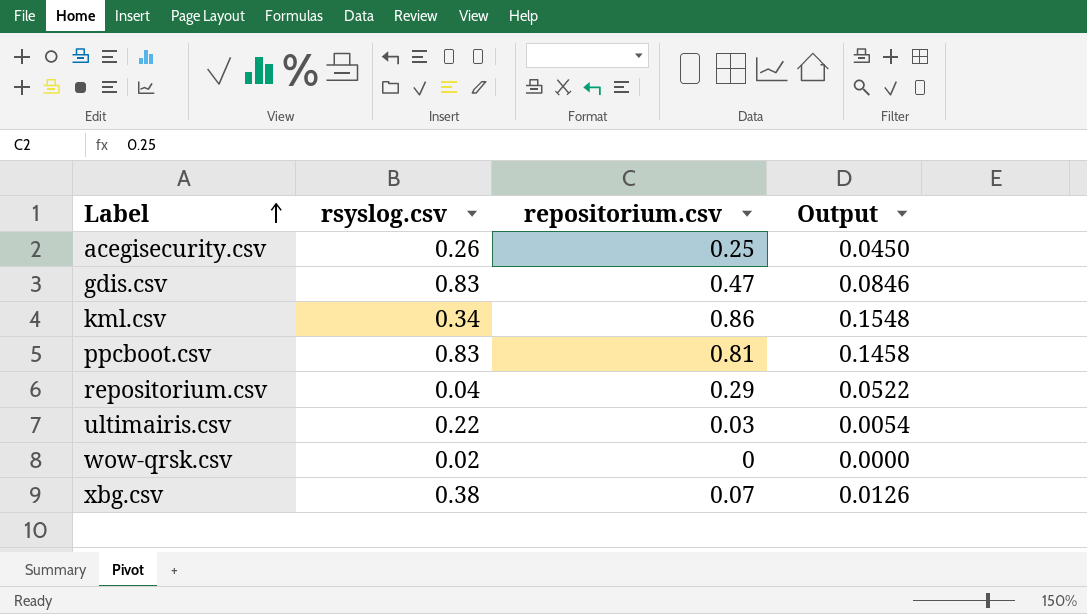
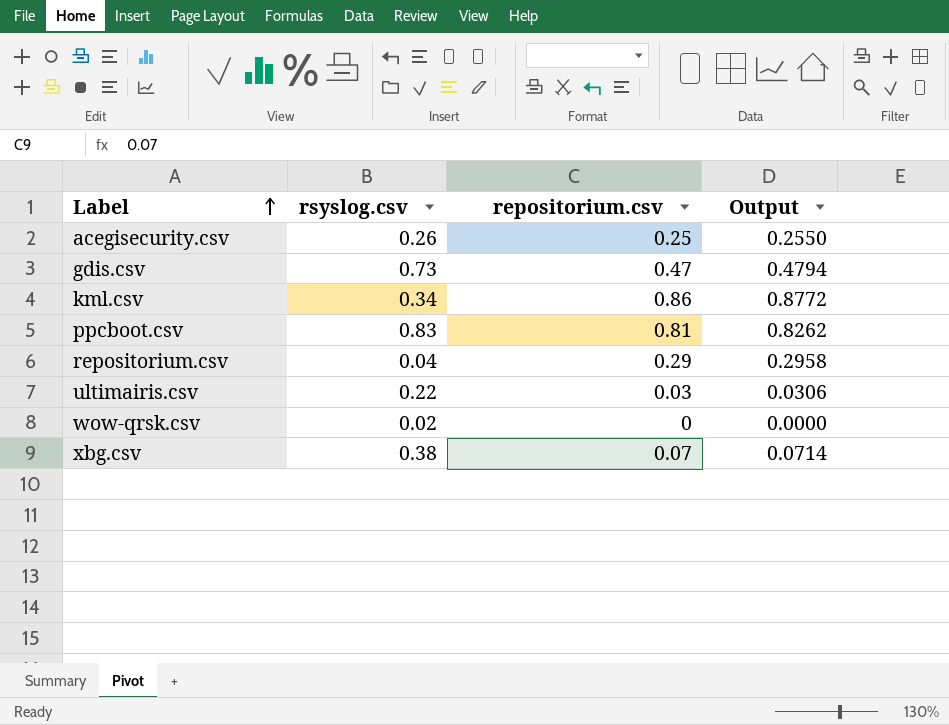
column Output | formula: [repositorium.csv] * 0.18 -> [repositorium.csv] * 1.02
gdis.csv | rsyslog.csv: 0.83 -> 0.73

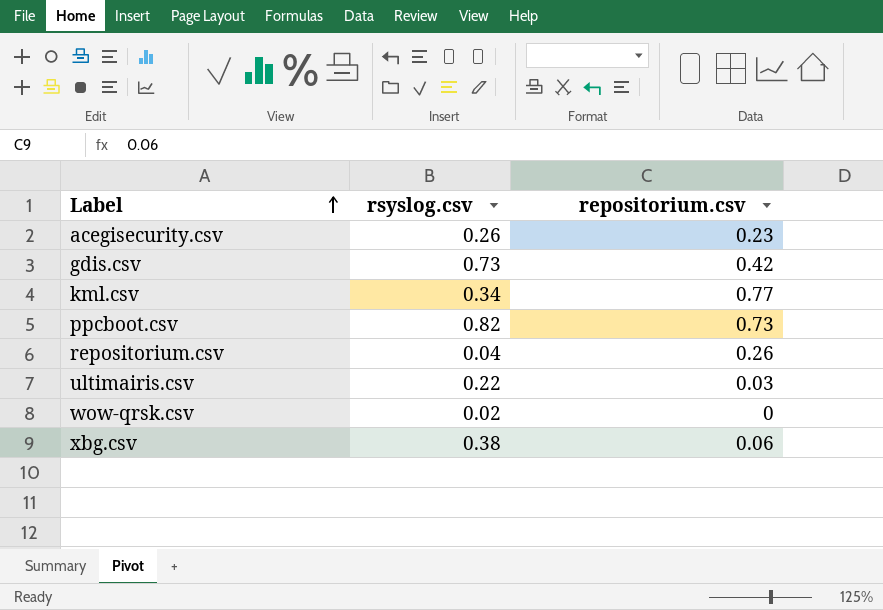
column Output | formula: [repositorium.csv] * 1.02 -> none
acegisecurity.csv | repositorium.csv: 0.25 -> 0.23
gdis.csv | repositorium.csv: 0.47 -> 0.42
kml.csv | repositorium.csv: 0.86 -> 0.77
ppcboot.csv | rsyslog.csv: 0.83 -> 0.82
ppcboot.csv | repositorium.csv: 0.81 -> 0.73
repositorium.csv | repositorium.csv: 0.29 -> 0.26
xbg.csv | repositorium.csv: 0.07 -> 0.06

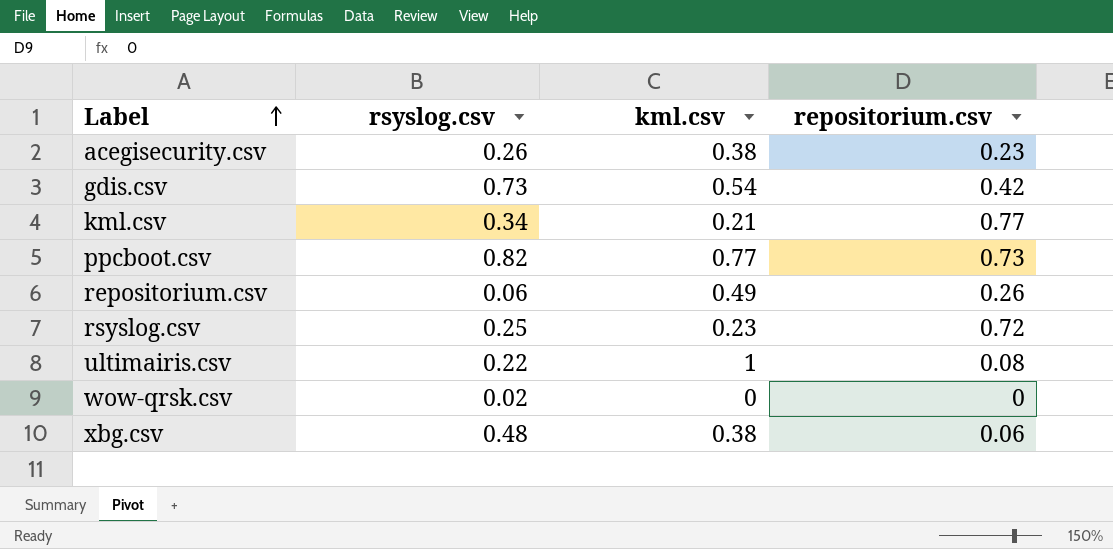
column kml.csv | position: none -> 3
repositorium.csv | rsyslog.csv: 0.04 -> 0.06
row rsyslog.csv: none -> 0.25 | 0.23 | 0.72
ultimairis.csv | repositorium.csv: 0.03 -> 0.08
xbg.csv | rsyslog.csv: 0.38 -> 0.48

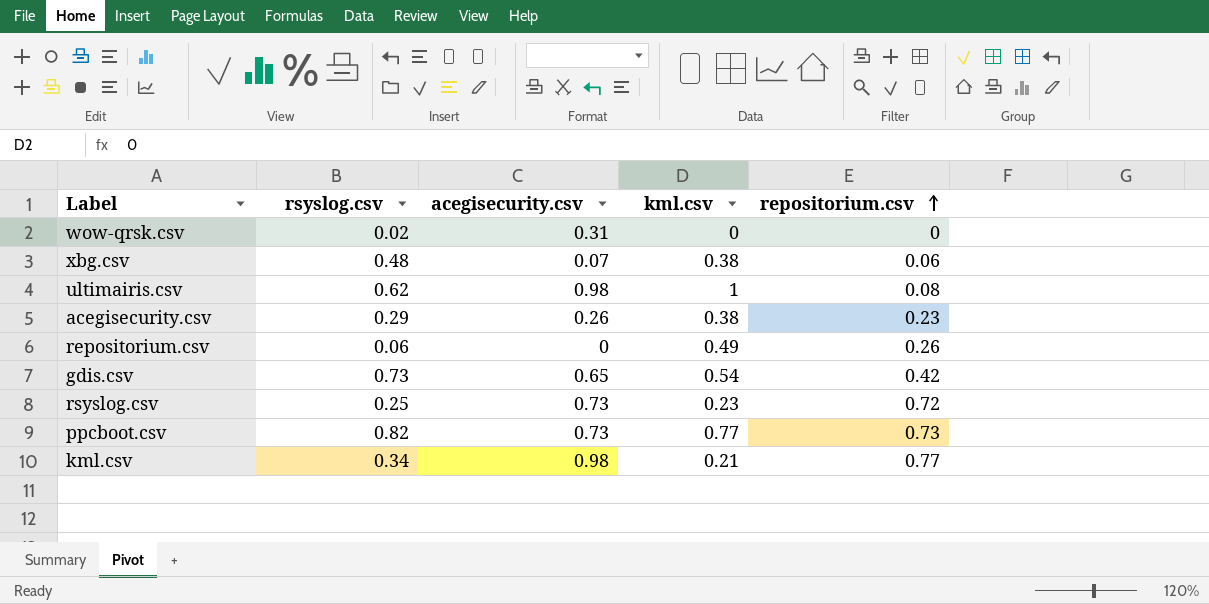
row order: Label ascending -> repositorium.csv ascending
column acegisecurity.csv | position: none -> 3
ultimairis.csv | rsyslog.csv: 0.22 -> 0.62
acegisecurity.csv | rsyslog.csv: 0.26 -> 0.29

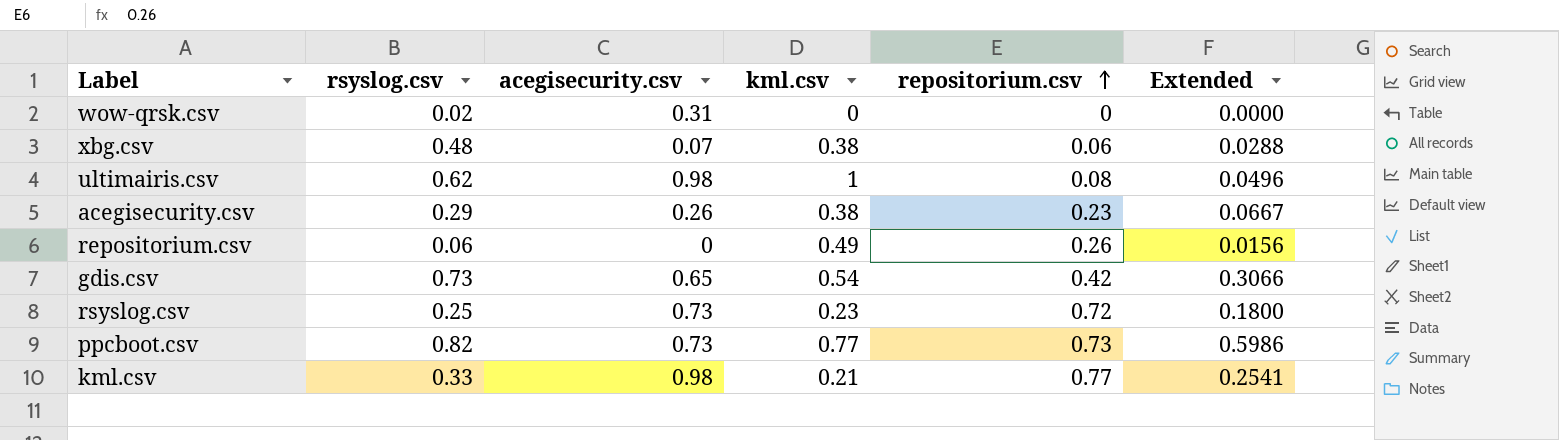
column Extended | formula: none -> [rsyslog.csv] * [repositorium.csv]
kml.csv | rsyslog.csv: 0.34 -> 0.33

